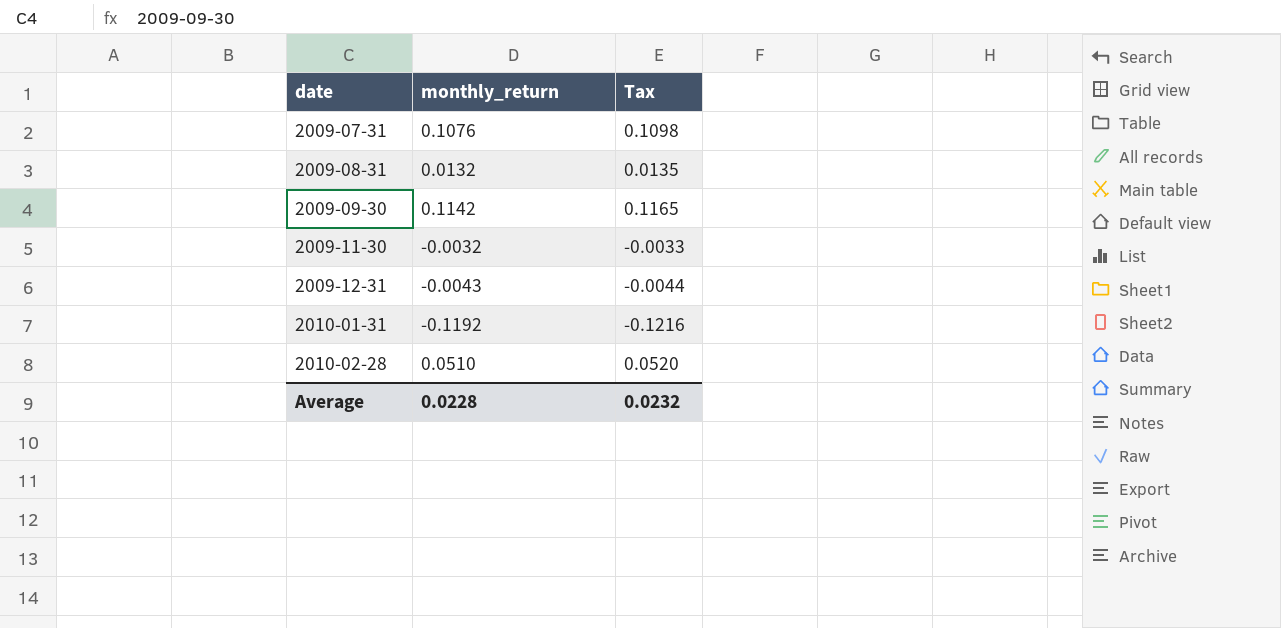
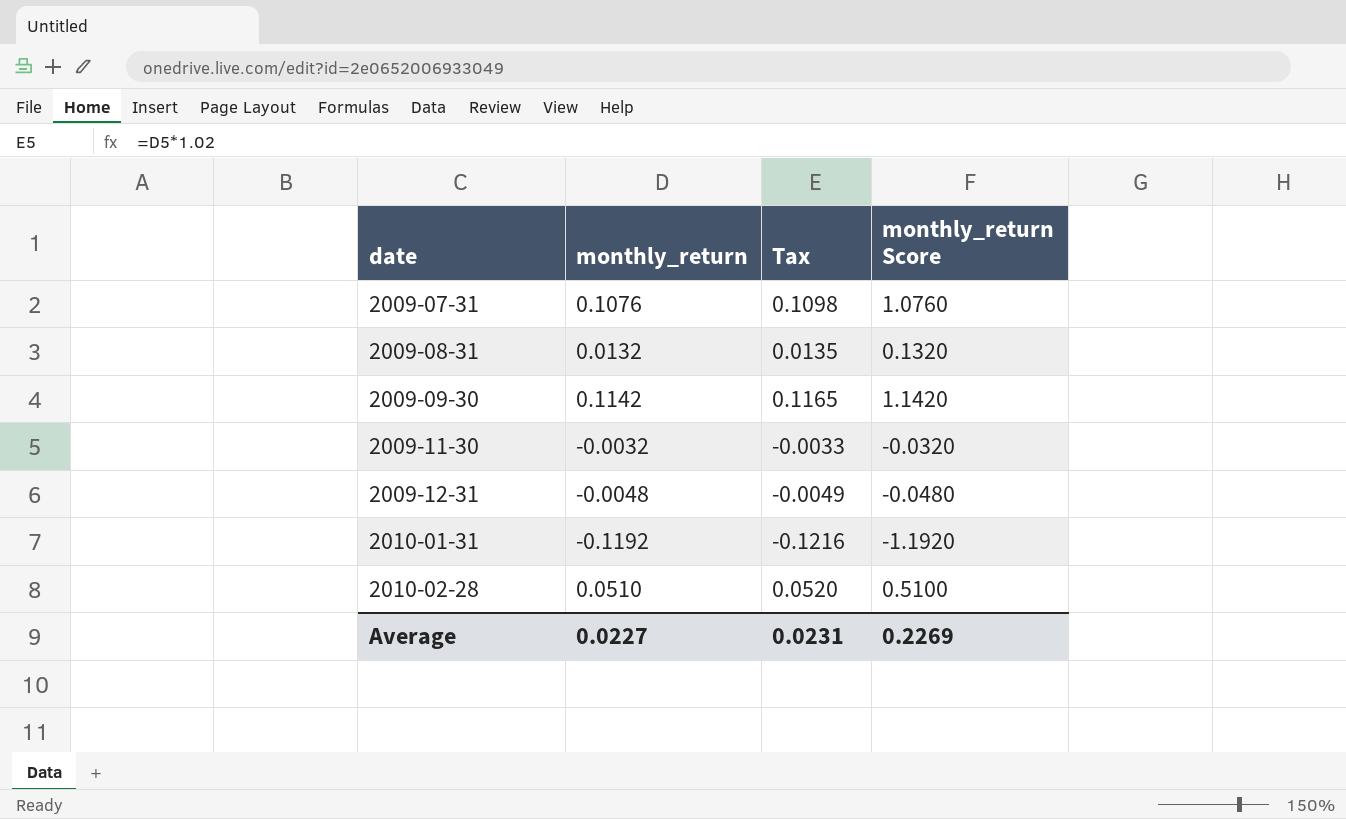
column monthly_return Score | formula: none -> [monthly_return] * 10
2009-12-31 | monthly_return: -0.0043 -> -0.0048
2009-12-31 | Tax: -0.0044 -> -0.0049
Average | monthly_return: 0.0228 -> 0.0227
Average | Tax: 0.0232 -> 0.0231

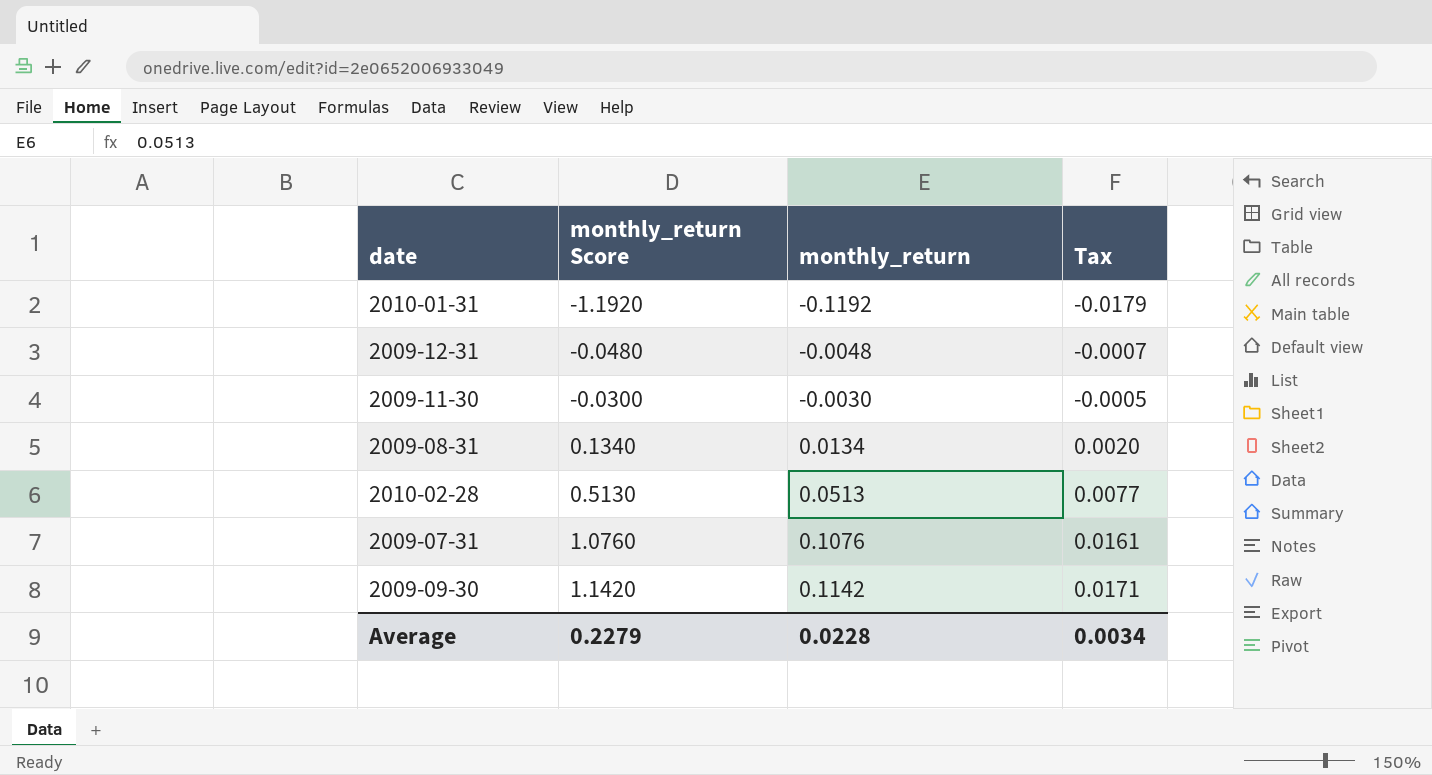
row order: date ascending -> monthly_return Score ascending
column monthly_return Score | position: 4 -> 2
column Tax | formula: [monthly_return] * 1.02 -> [monthly_return] * 0.15
2009-11-30 | monthly_return Score: -0.0320 -> -0.0300
2009-11-30 | monthly_return: -0.0032 -> -0.0030
2009-08-31 | monthly_return Score: 0.1320 -> 0.1340
2009-08-31 | monthly_return: 0.0132 -> 0.0134
2010-02-28 | monthly_return Score: 0.5100 -> 0.5130
2010-02-28 | monthly_return: 0.0510 -> 0.0513
Average | monthly_return Score: 0.2269 -> 0.2279
Average | monthly_return: 0.0227 -> 0.0228
Average | Tax: 0.0231 -> 0.0034

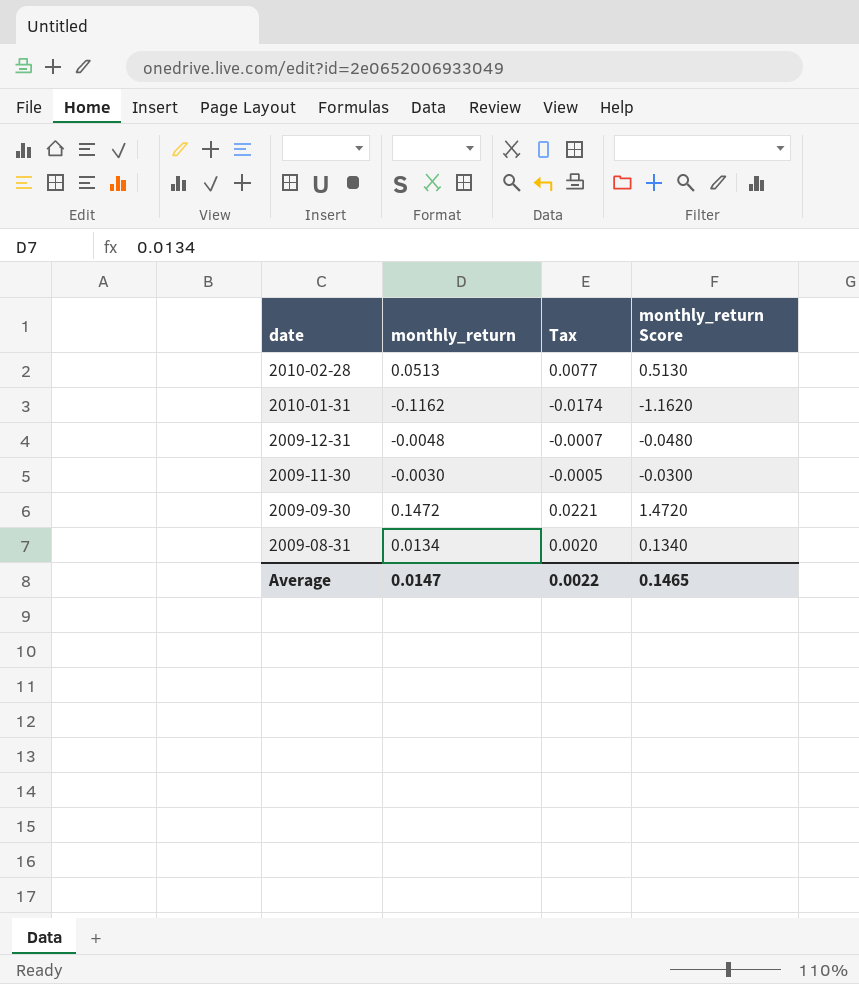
row order: monthly_return Score ascending -> date descending
column monthly_return Score | position: 2 -> 4
row 2009-07-31: 1.0760 | 0.1076 | 0.0161 -> none
2010-01-31 | monthly_return: -0.1192 -> -0.1162
2010-01-31 | Tax: -0.0179 -> -0.0174
2010-01-31 | monthly_return Score: -1.1920 -> -1.1620
2009-09-30 | monthly_return: 0.1142 -> 0.1472
2009-09-30 | Tax: 0.0171 -> 0.0221
2009-09-30 | monthly_return Score: 1.1420 -> 1.4720
Average | monthly_return: 0.0228 -> 0.0147
Average | Tax: 0.0034 -> 0.0022
Average | monthly_return Score: 0.2279 -> 0.1465

